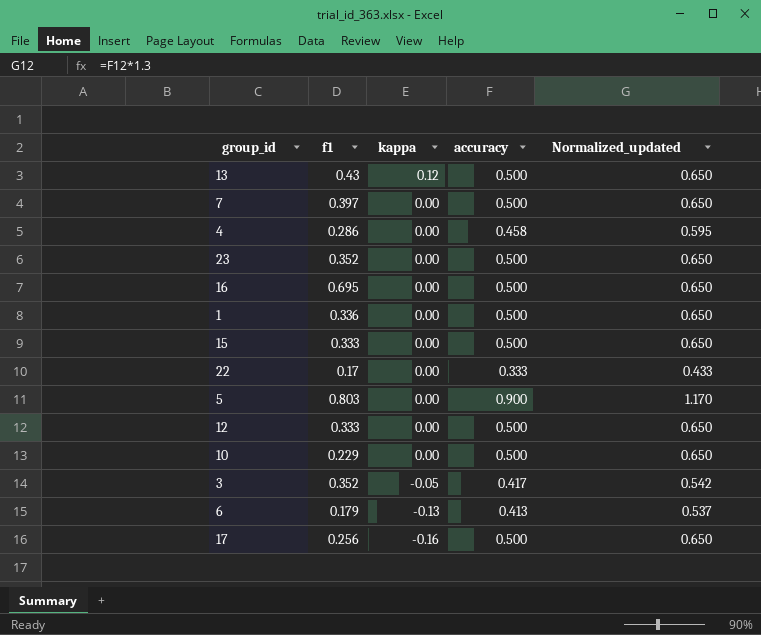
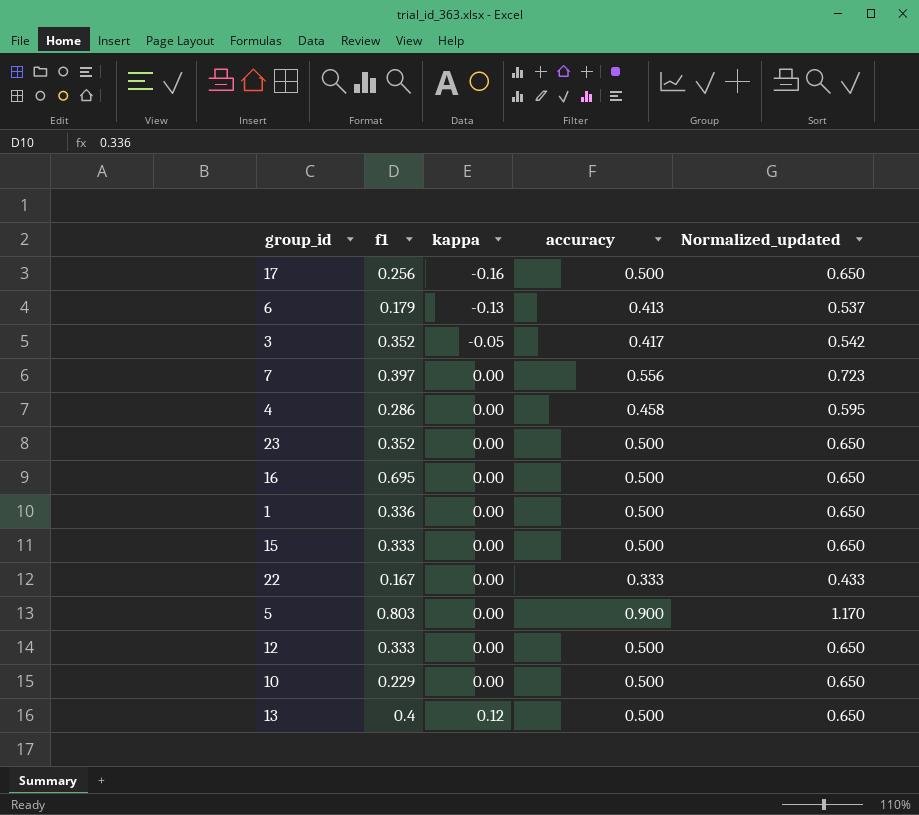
row order: kappa descending -> kappa ascending
7 | accuracy: 0.500 -> 0.556
7 | Normalized_updated: 0.650 -> 0.723
22 | f1: 0.17 -> 0.167
13 | f1: 0.43 -> 0.4

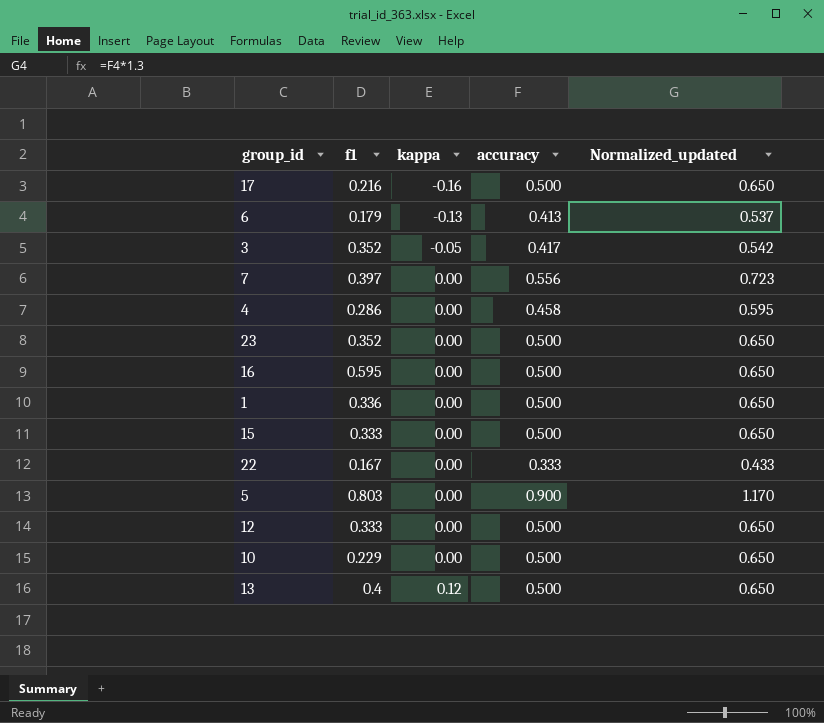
17 | f1: 0.256 -> 0.216
16 | f1: 0.695 -> 0.595

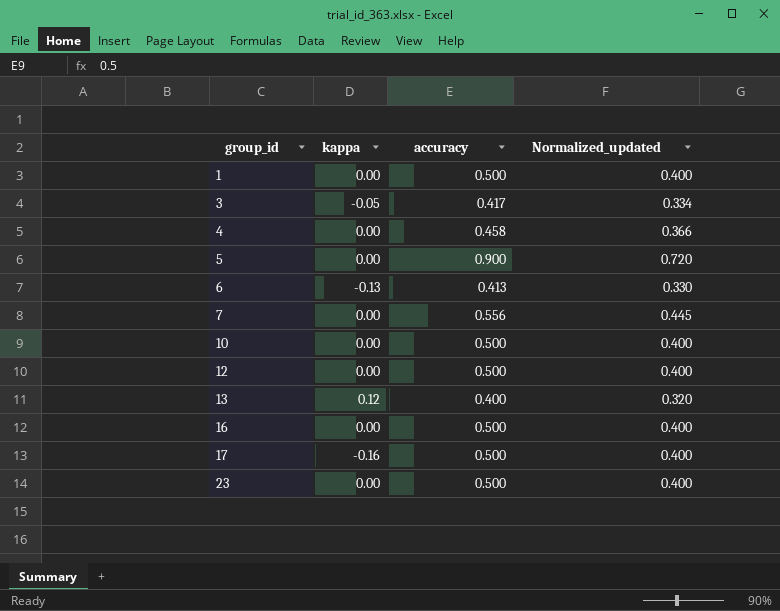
row order: kappa ascending -> group_id ascending
column f1 | position: 2 -> none
column Normalized_updated | formula: [accuracy] * 1.3 -> [accuracy] * 0.8
row 15: 0.333 | 0.00 | 0.500 | 0.650 -> none
row 22: 0.167 | 0.00 | 0.333 | 0.433 -> none
13 | accuracy: 0.500 -> 0.400

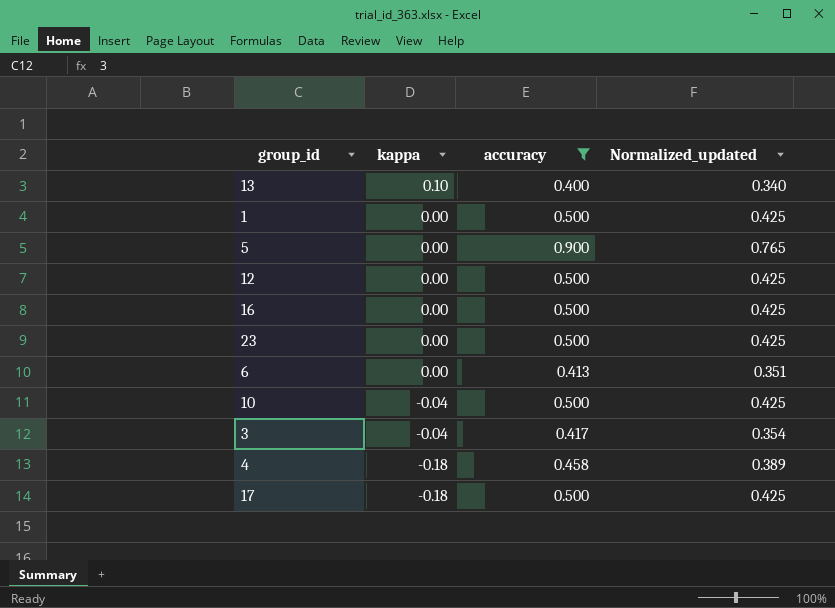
filter: none -> accuracy != 0.556
row order: group_id ascending -> kappa descending
column Normalized_updated | formula: [accuracy] * 0.8 -> [accuracy] * 0.85
13 | kappa: 0.12 -> 0.10
6 | kappa: -0.13 -> 0.00
10 | kappa: 0.00 -> -0.04
3 | kappa: -0.05 -> -0.04
4 | kappa: 0.00 -> -0.18
17 | kappa: -0.16 -> -0.18

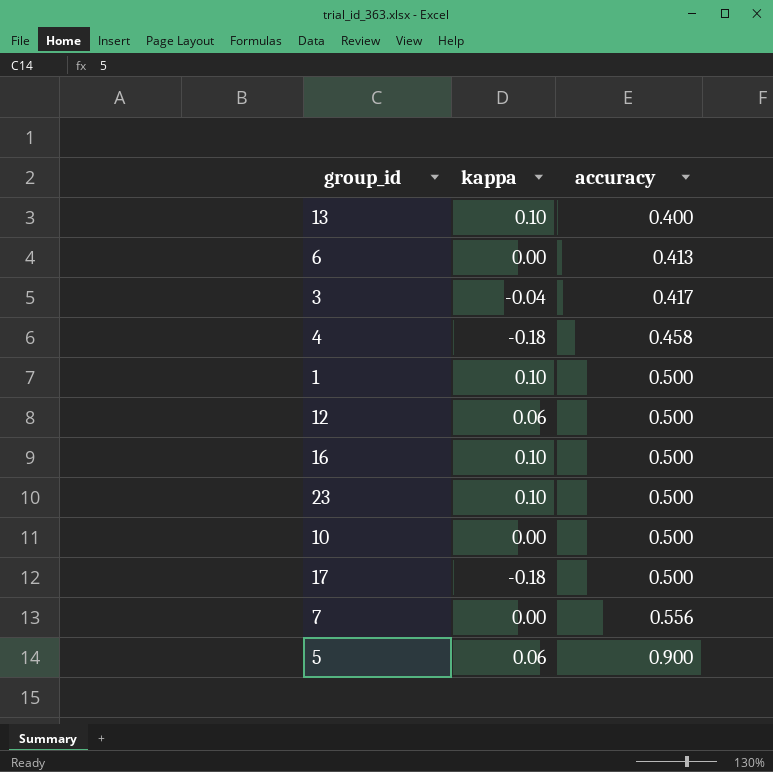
filter: accuracy != 0.556 -> none
row order: kappa descending -> accuracy ascending
column Normalized_updated | formula: [accuracy] * 0.85 -> none
1 | kappa: 0.00 -> 0.10
12 | kappa: 0.00 -> 0.06
16 | kappa: 0.00 -> 0.10
23 | kappa: 0.00 -> 0.10
10 | kappa: -0.04 -> 0.00
5 | kappa: 0.00 -> 0.06

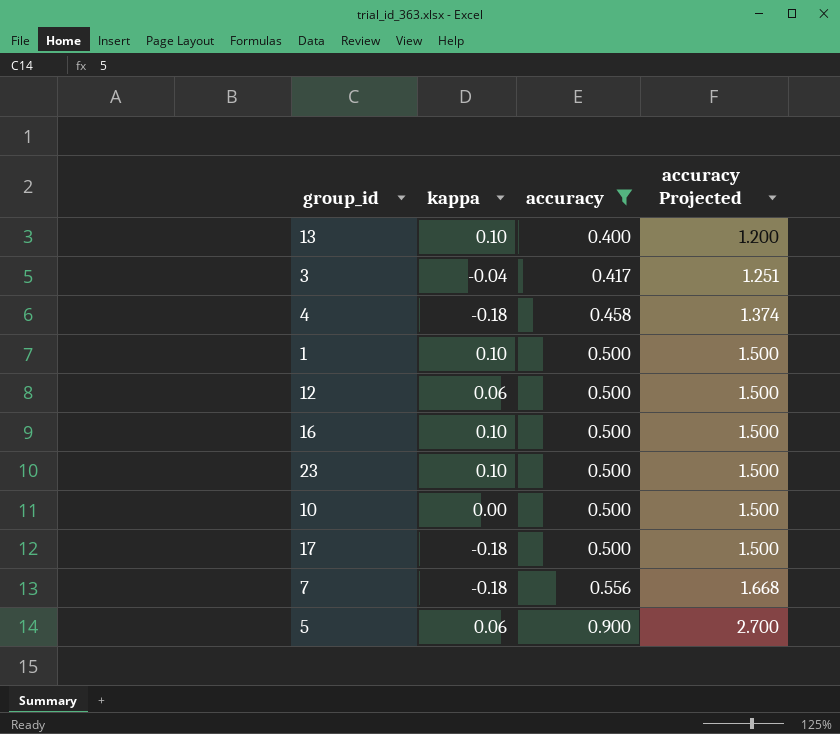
filter: none -> accuracy != 0.413
column accuracy Projected | formula: none -> [accuracy] * 3
7 | kappa: 0.00 -> -0.18

